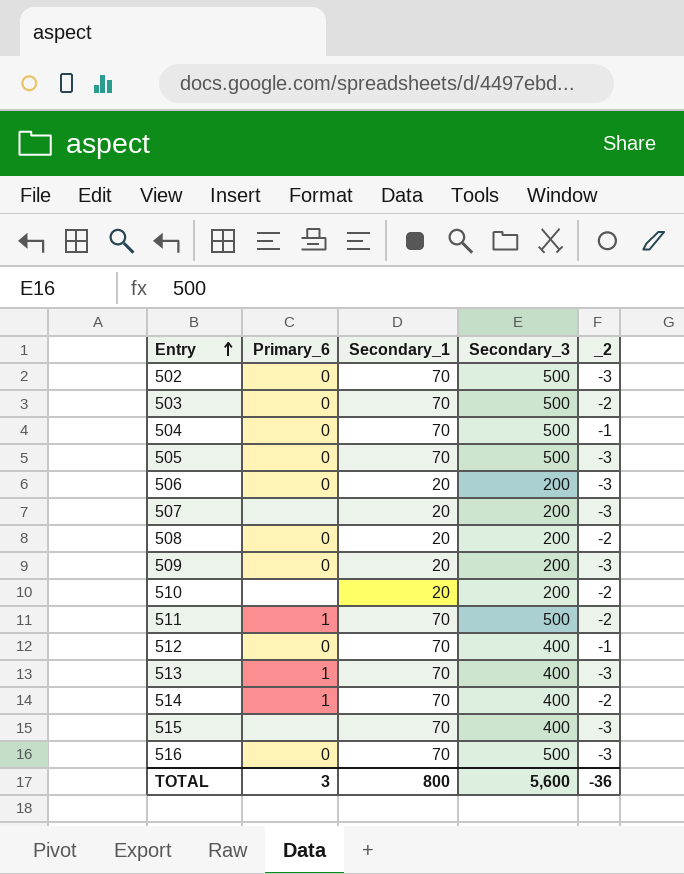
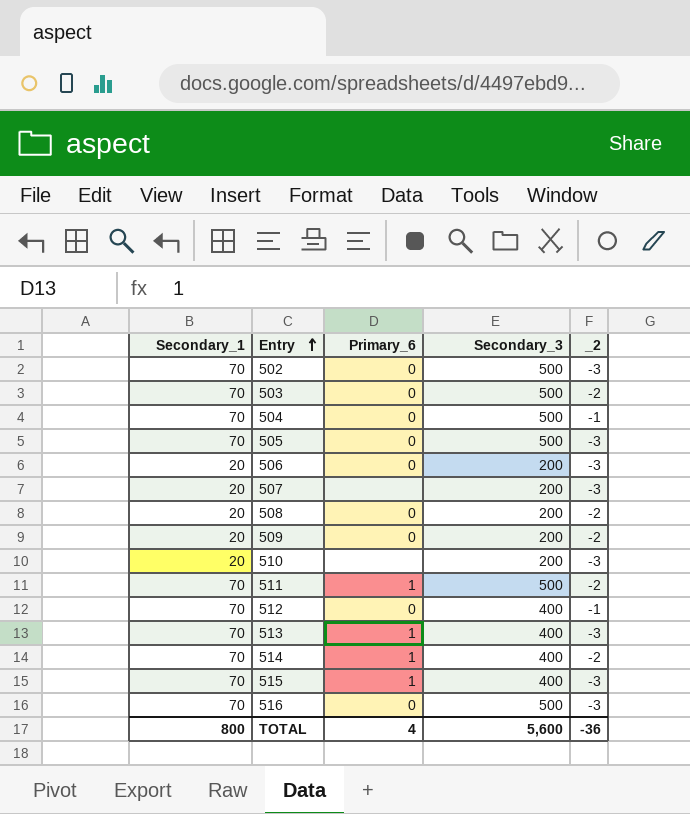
column Secondary_1 | position: 3 -> 1
509 | _2: -3 -> -2
510 | _2: -2 -> -3
515 | Primary_6: none -> 1
TOTAL | Primary_6: 3 -> 4

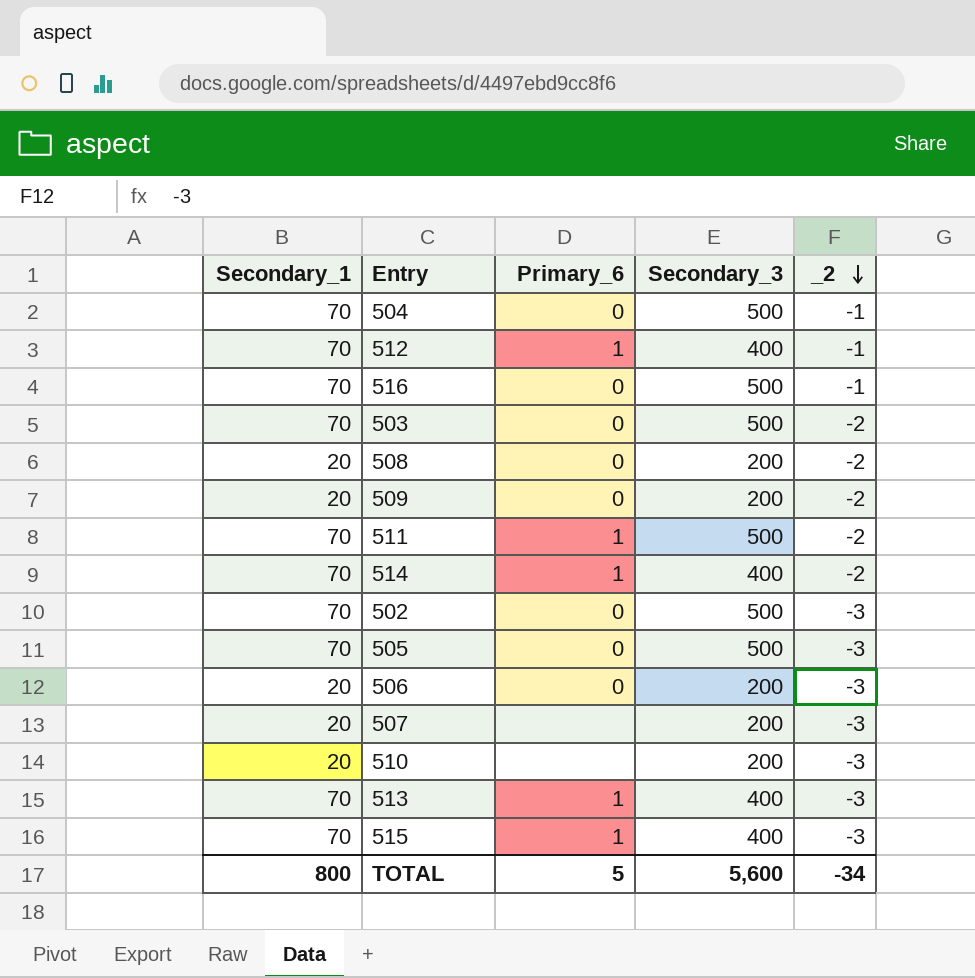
row order: Entry ascending -> _2 descending
512 | Primary_6: 0 -> 1
516 | _2: -3 -> -1
TOTAL | Primary_6: 4 -> 5
TOTAL | _2: -36 -> -34

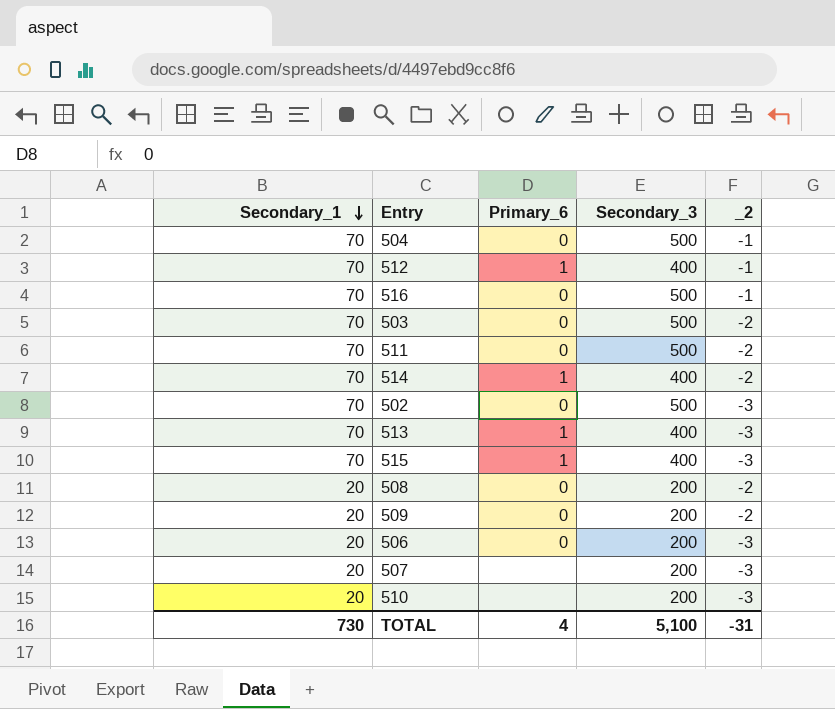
row order: _2 descending -> Secondary_1 descending
row 505: 70 | 0 | 500 | -3 -> none
511 | Primary_6: 1 -> 0
TOTAL | Secondary_1: 800 -> 730
TOTAL | Primary_6: 5 -> 4
TOTAL | Secondary_3: 5,600 -> 5,100
TOTAL | _2: -34 -> -31

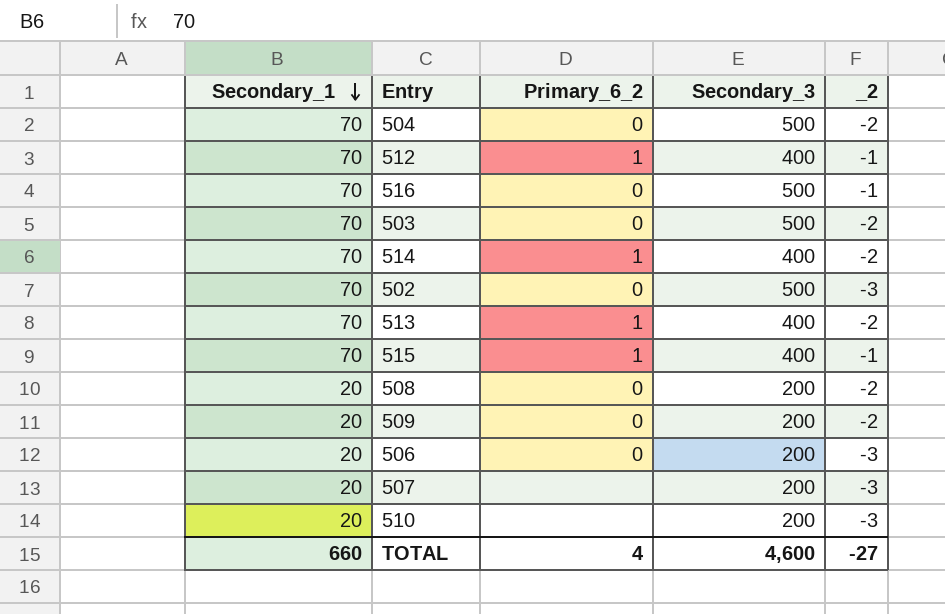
column name: Primary_6 -> Primary_6_2
row 511: 70 | 0 | 500 | -2 -> none
504 | _2: -1 -> -2
513 | _2: -3 -> -2
515 | _2: -3 -> -1
TOTAL | Secondary_1: 730 -> 660
TOTAL | Secondary_3: 5,100 -> 4,600
TOTAL | _2: -31 -> -27

